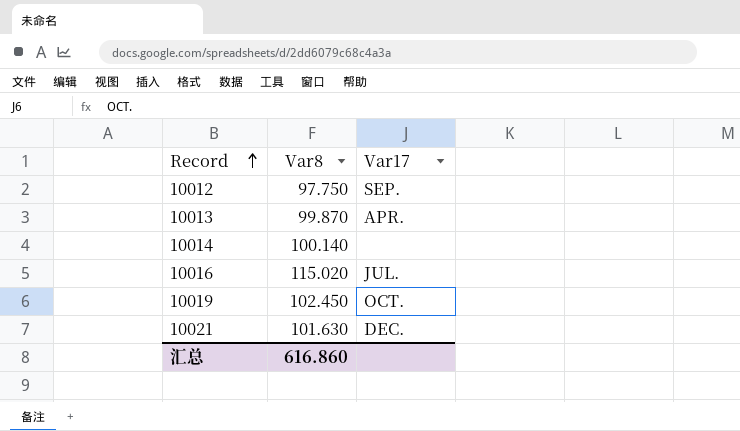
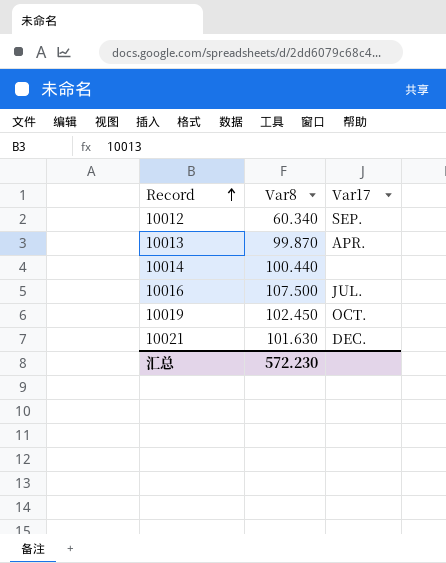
10012 | Var8: 97.750 -> 60.340
10014 | Var8: 100.140 -> 100.440
10016 | Var8: 115.020 -> 107.500
汇总 | Var8: 616.860 -> 572.230

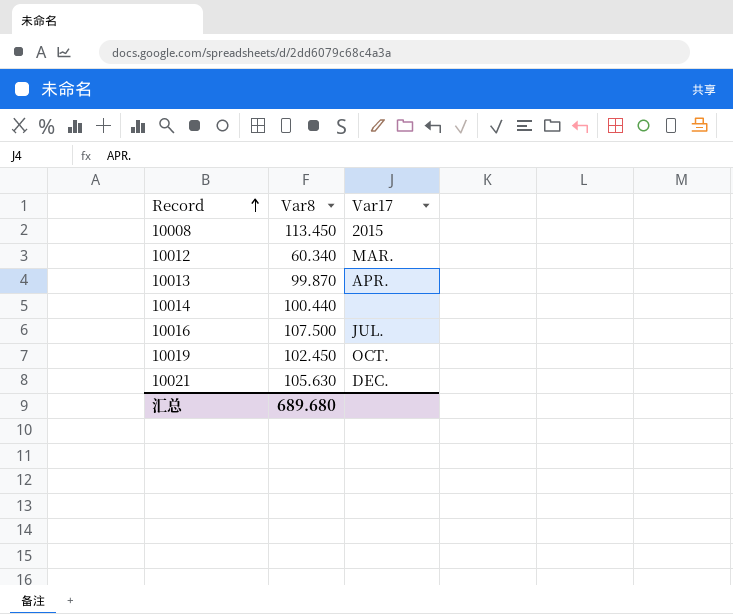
row 10008: none -> 113.450 | 2015
10012 | Var17: SEP. -> MAR.
10021 | Var8: 101.630 -> 105.630
汇总 | Var8: 572.230 -> 689.680

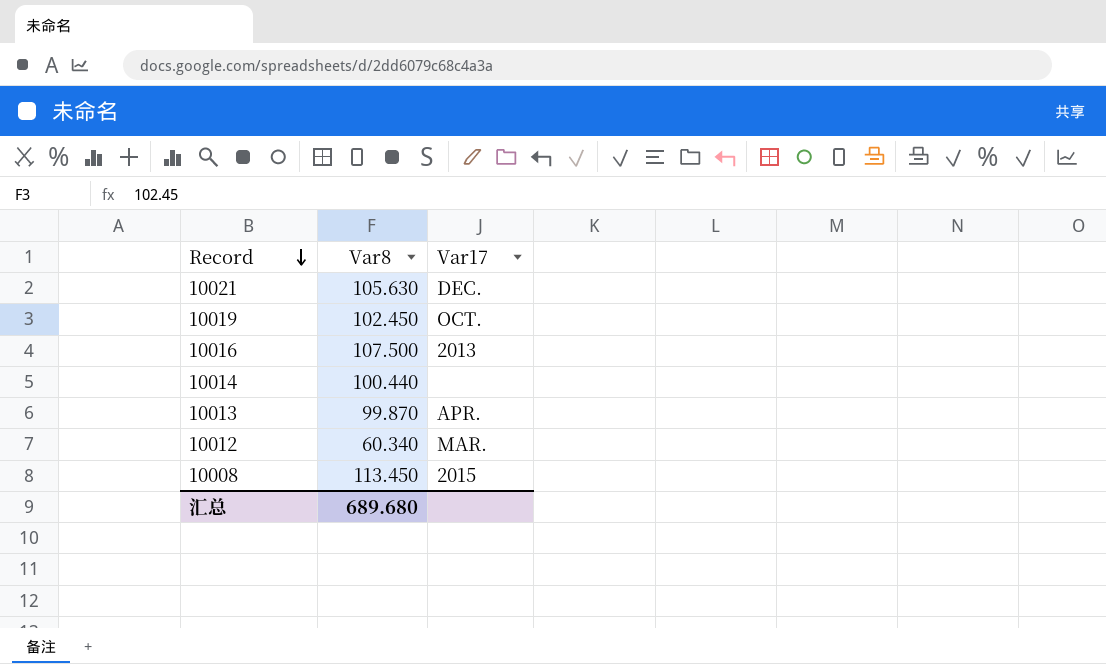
row order: Record ascending -> Record descending
10016 | Var17: JUL. -> 2013

